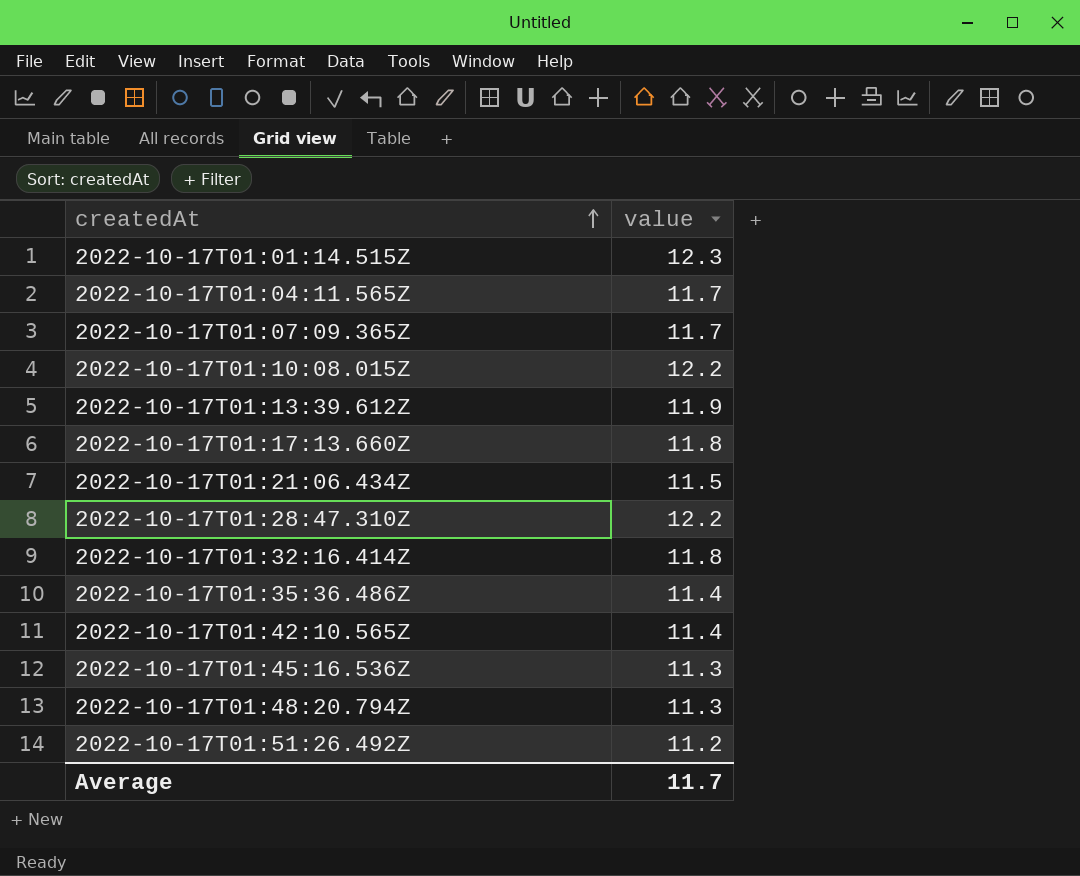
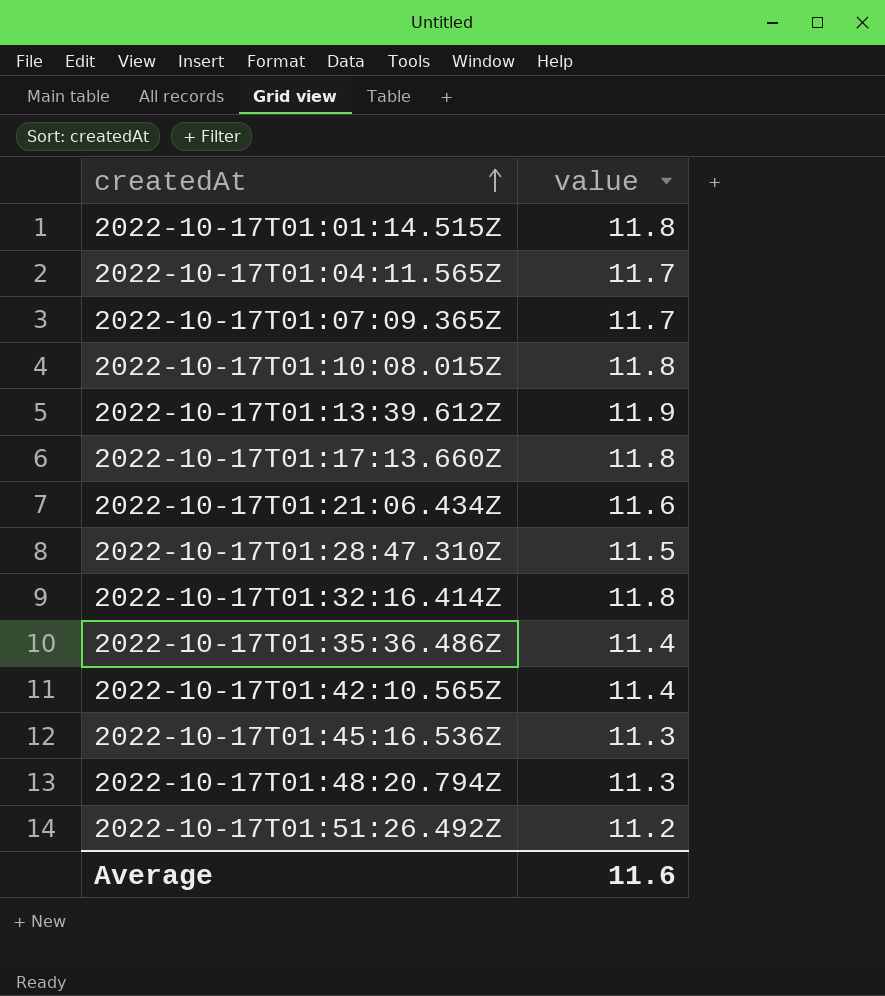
2022-10-17T01:01:14.515Z | value: 12.3 -> 11.8
2022-10-17T01:10:08.015Z | value: 12.2 -> 11.8
2022-10-17T01:21:06.434Z | value: 11.5 -> 11.6
2022-10-17T01:28:47.310Z | value: 12.2 -> 11.5
Average | value: 11.7 -> 11.6

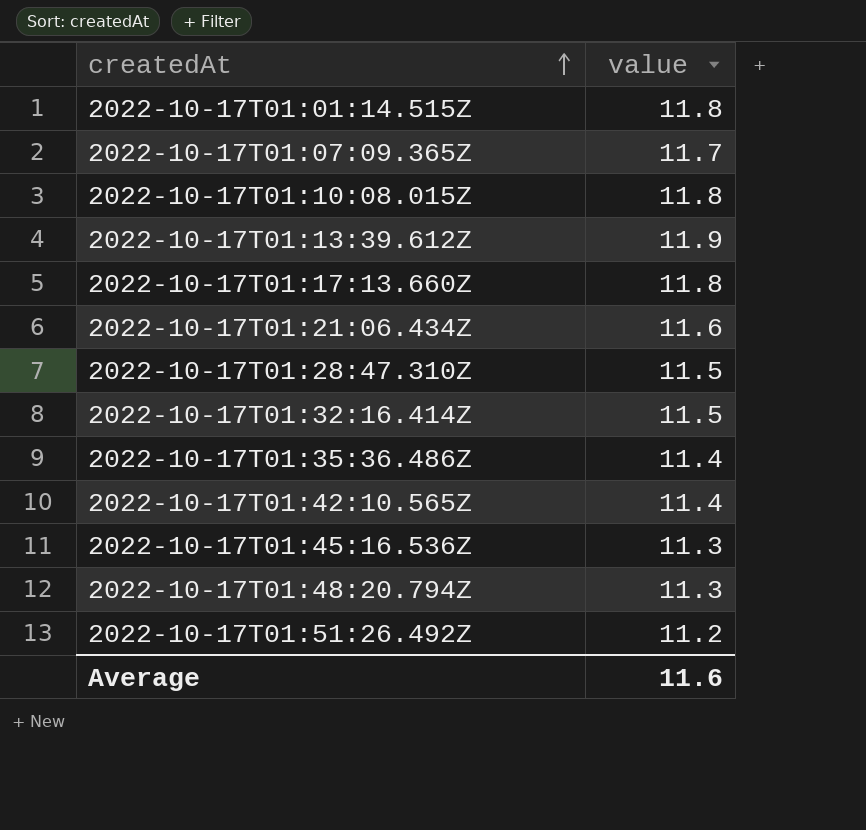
row 2022-10-17T01:04:11.565Z: 11.7 -> none
2022-10-17T01:32:16.414Z | value: 11.8 -> 11.5

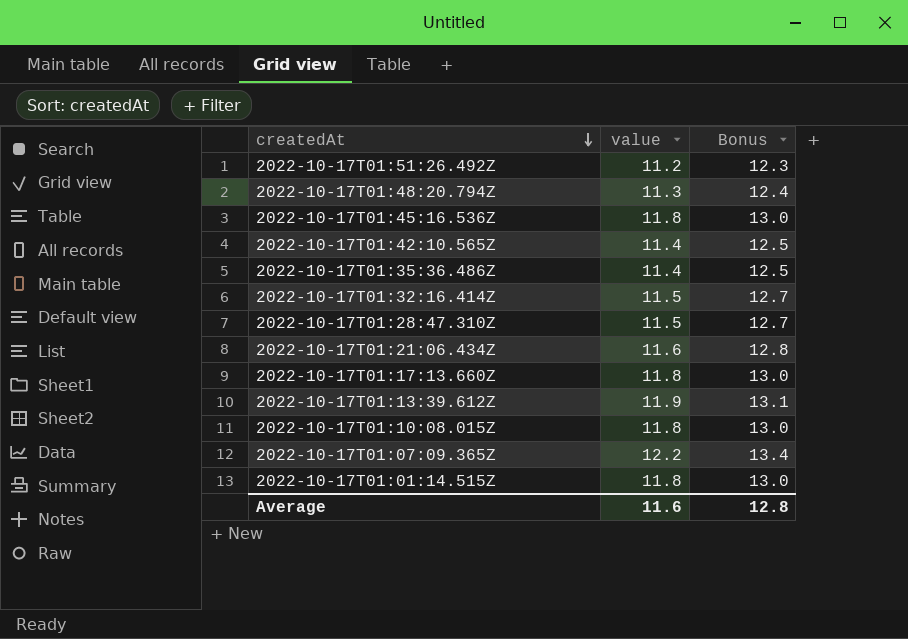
row order: createdAt ascending -> createdAt descending
column Bonus | formula: none -> [value] * 1.1
2022-10-17T01:45:16.536Z | value: 11.3 -> 11.8
2022-10-17T01:07:09.365Z | value: 11.7 -> 12.2

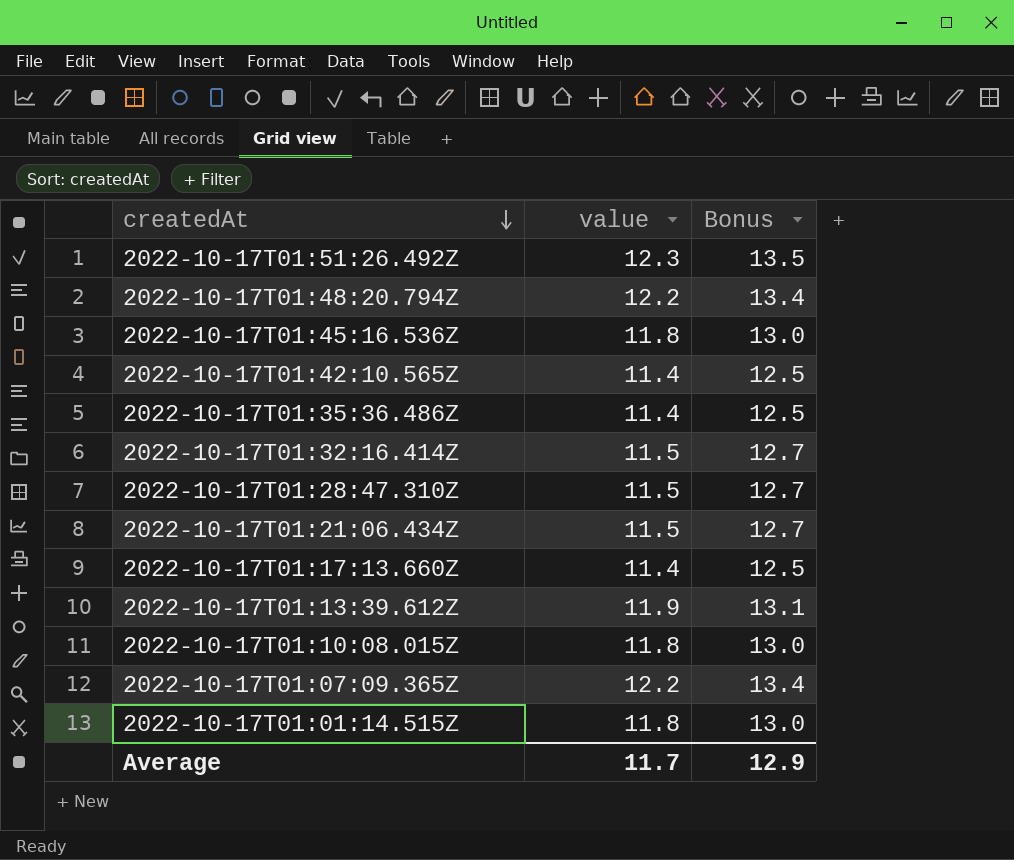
2022-10-17T01:51:26.492Z | value: 11.2 -> 12.3
2022-10-17T01:51:26.492Z | Bonus: 12.3 -> 13.5
2022-10-17T01:48:20.794Z | value: 11.3 -> 12.2
2022-10-17T01:48:20.794Z | Bonus: 12.4 -> 13.4
2022-10-17T01:21:06.434Z | value: 11.6 -> 11.5
2022-10-17T01:21:06.434Z | Bonus: 12.8 -> 12.7
2022-10-17T01:17:13.660Z | value: 11.8 -> 11.4
2022-10-17T01:17:13.660Z | Bonus: 13.0 -> 12.5
Average | value: 11.6 -> 11.7
Average | Bonus: 12.8 -> 12.9

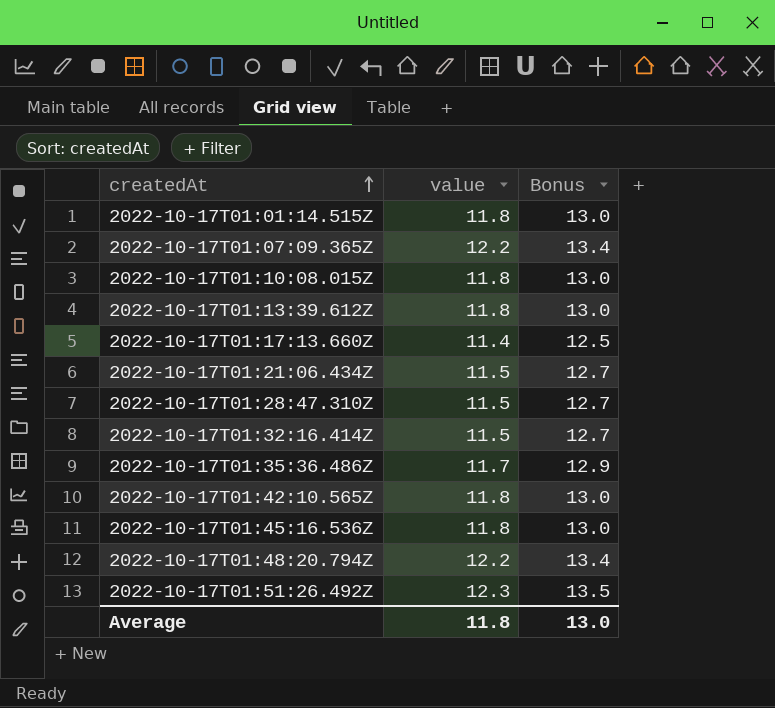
row order: createdAt descending -> createdAt ascending
2022-10-17T01:13:39.612Z | value: 11.9 -> 11.8
2022-10-17T01:13:39.612Z | Bonus: 13.1 -> 13.0
2022-10-17T01:35:36.486Z | value: 11.4 -> 11.7
2022-10-17T01:35:36.486Z | Bonus: 12.5 -> 12.9
2022-10-17T01:42:10.565Z | value: 11.4 -> 11.8
2022-10-17T01:42:10.565Z | Bonus: 12.5 -> 13.0
Average | value: 11.7 -> 11.8
Average | Bonus: 12.9 -> 13.0

